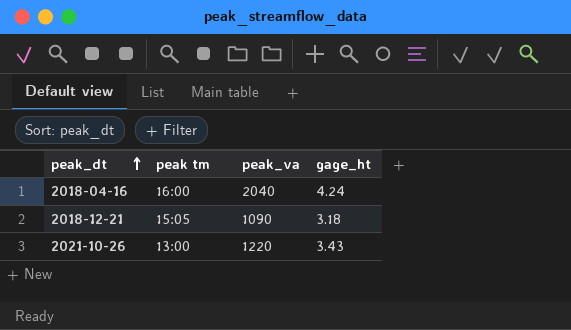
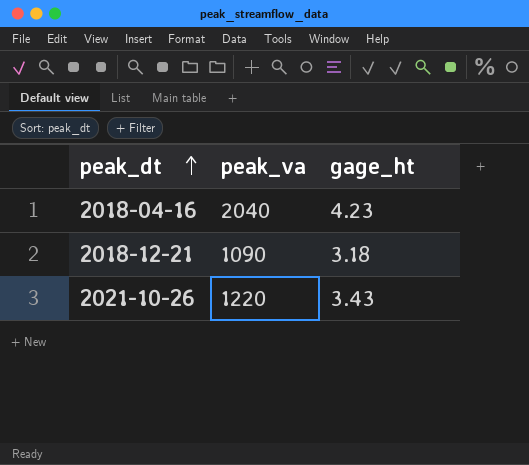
column peak tm | position: 2 -> none
2018-04-16 | gage_ht: 4.24 -> 4.23

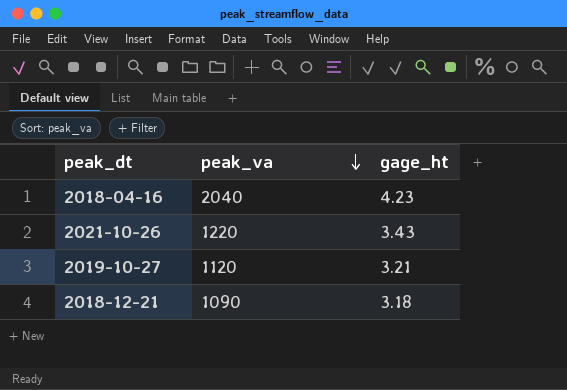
row order: peak_dt ascending -> peak_va descending
row 2019-10-27: none -> 1120 | 3.21

